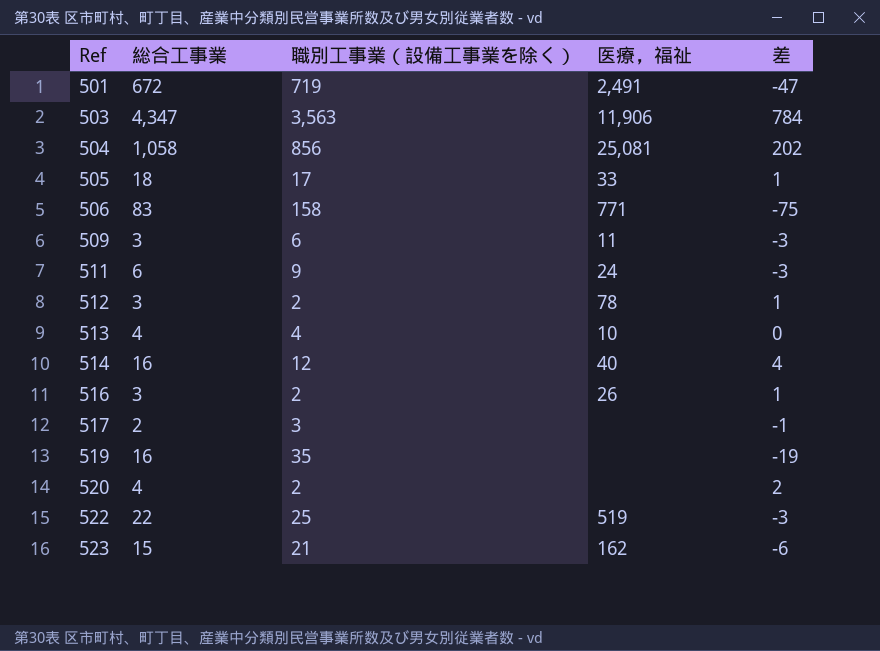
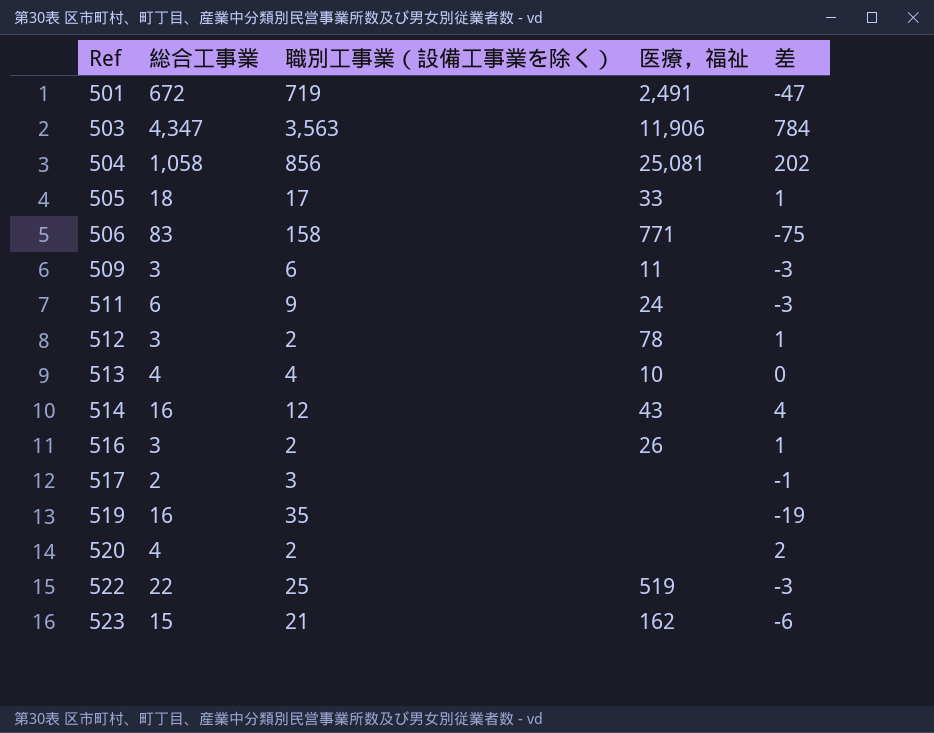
514 | 医療，福祉: 40 -> 43

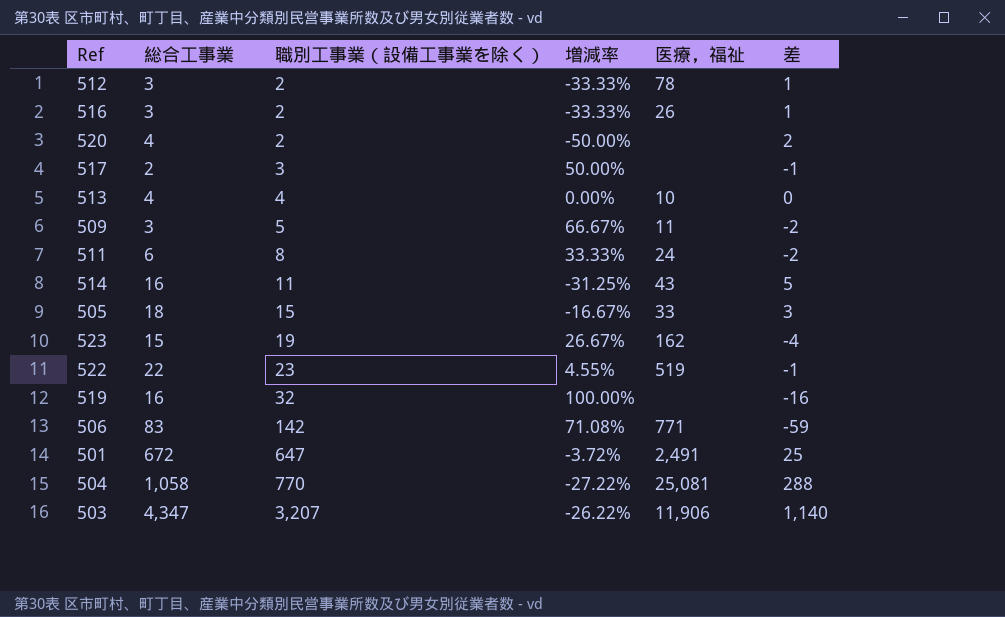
row order: Ref ascending -> 職別工事業（設備工事業を除く） ascending
column 増減率 | formula: none -> ([職別工事業（設備工事業を除く）] - [総合工事業]) / [総合工事業]
509 | 職別工事業（設備工事業を除く）: 6 -> 5
509 | 差: -3 -> -2
511 | 職別工事業（設備工事業を除く）: 9 -> 8
511 | 差: -3 -> -2
514 | 職別工事業（設備工事業を除く）: 12 -> 11
514 | 差: 4 -> 5
505 | 職別工事業（設備工事業を除く）: 17 -> 15
505 | 差: 1 -> 3
523 | 職別工事業（設備工事業を除く）: 21 -> 19
523 | 差: -6 -> -4
522 | 職別工事業（設備工事業を除く）: 25 -> 23
522 | 差: -3 -> -1
519 | 職別工事業（設備工事業を除く）: 35 -> 32
519 | 差: -19 -> -16
506 | 職別工事業（設備工事業を除く）: 158 -> 142
506 | 差: -75 -> -59
501 | 職別工事業（設備工事業を除く）: 719 -> 647
501 | 差: -47 -> 25
504 | 職別工事業（設備工事業を除く）: 856 -> 770
504 | 差: 202 -> 288
503 | 職別工事業（設備工事業を除く）: 3,563 -> 3,207
503 | 差: 784 -> 1,140

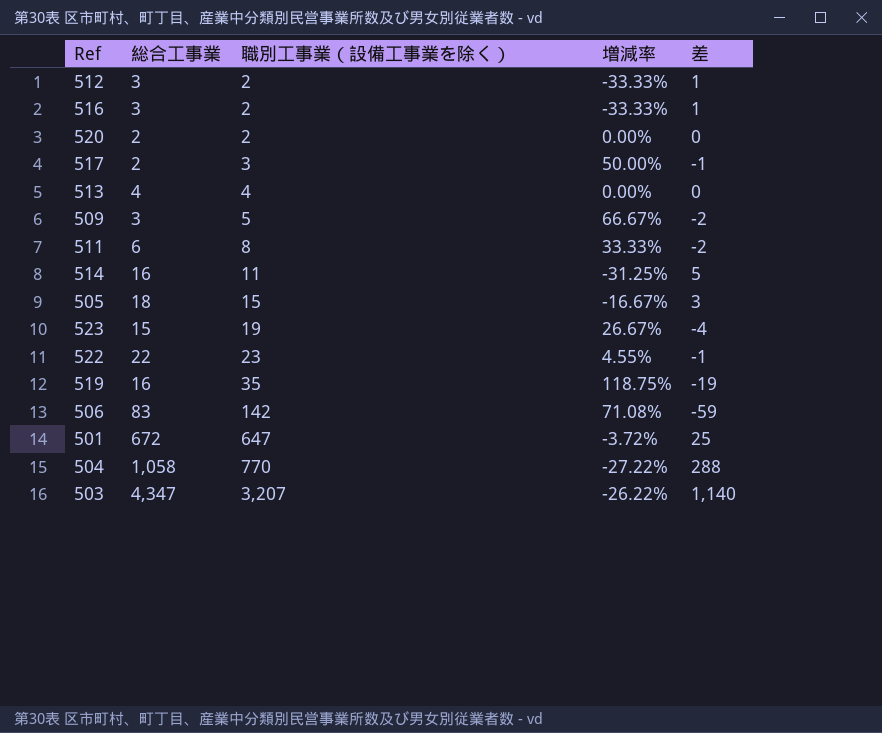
column 医療，福祉 | position: 5 -> none
520 | 総合工事業: 4 -> 2
520 | 増減率: -50.00% -> 0.00%
520 | 差: 2 -> 0
519 | 職別工事業（設備工事業を除く）: 32 -> 35
519 | 増減率: 100.00% -> 118.75%
519 | 差: -16 -> -19

